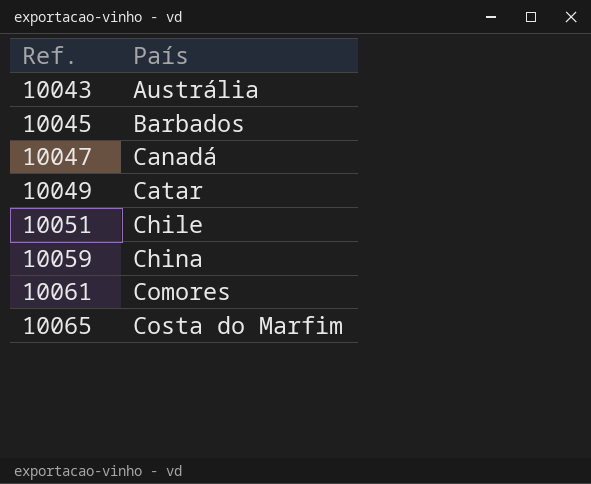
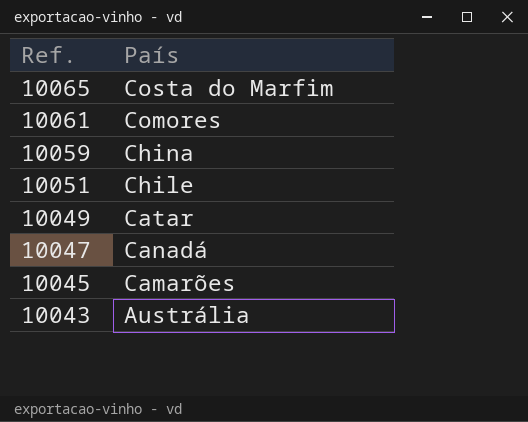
row order: Ref. ascending -> Ref. descending
10045 | País: Barbados -> Camarões

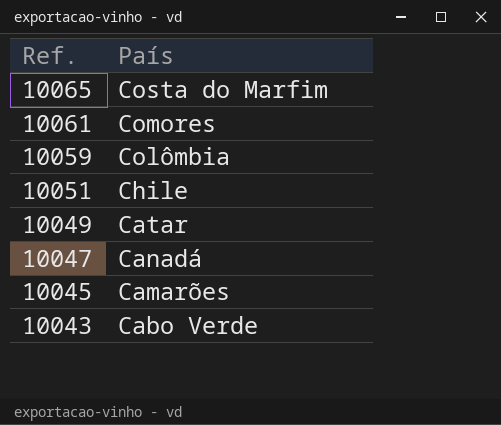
10059 | País: China -> Colômbia
10043 | País: Austrália -> Cabo Verde

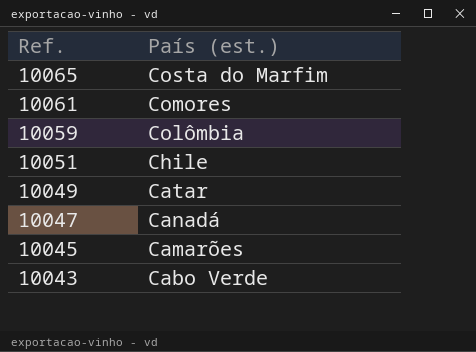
column name: País -> País (est.)

